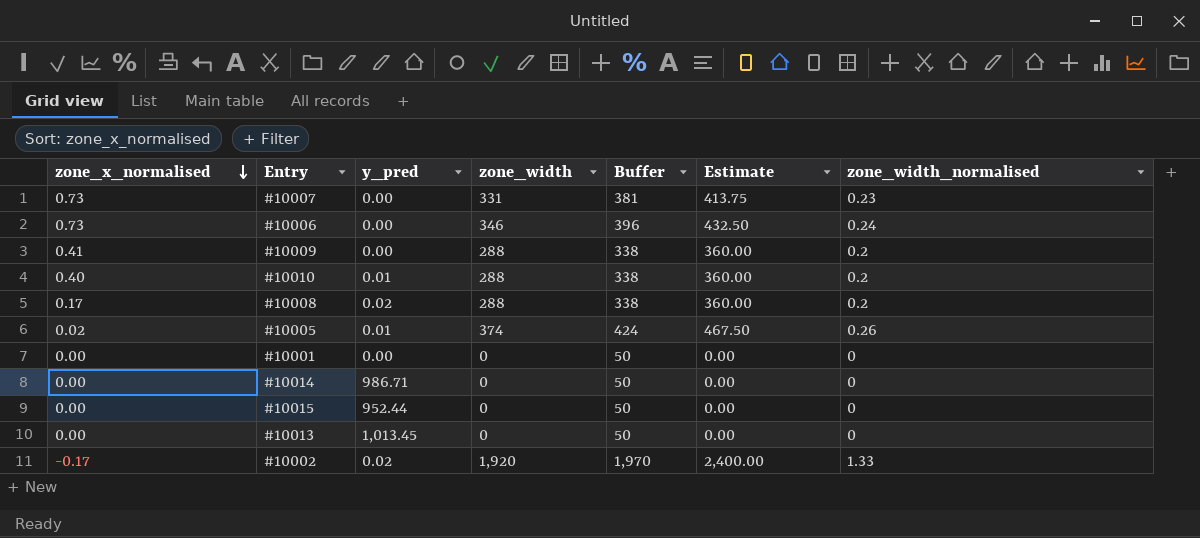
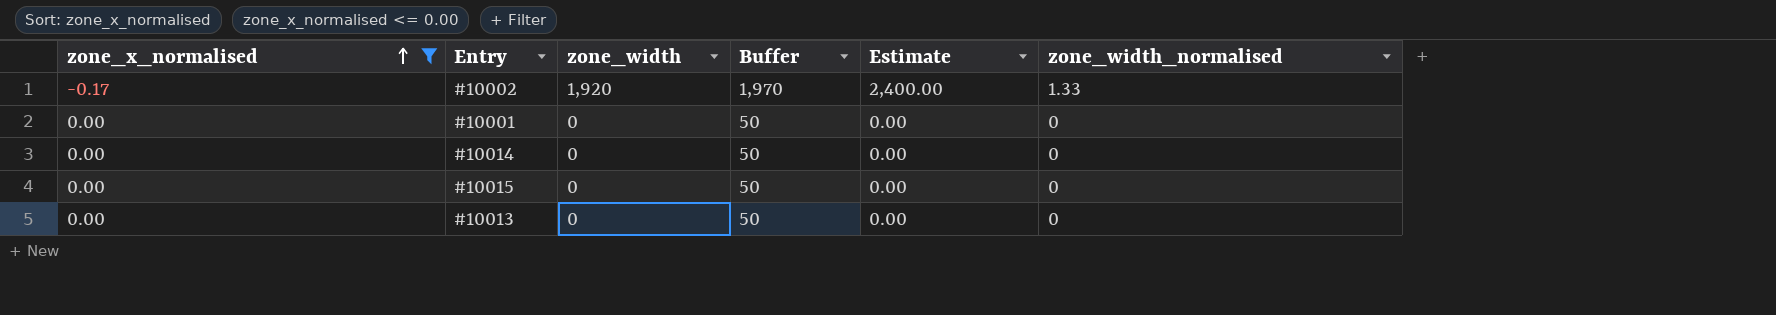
filter: none -> zone_x_normalised <= 0.00
row order: zone_x_normalised descending -> zone_x_normalised ascending
column y_pred | position: 3 -> none

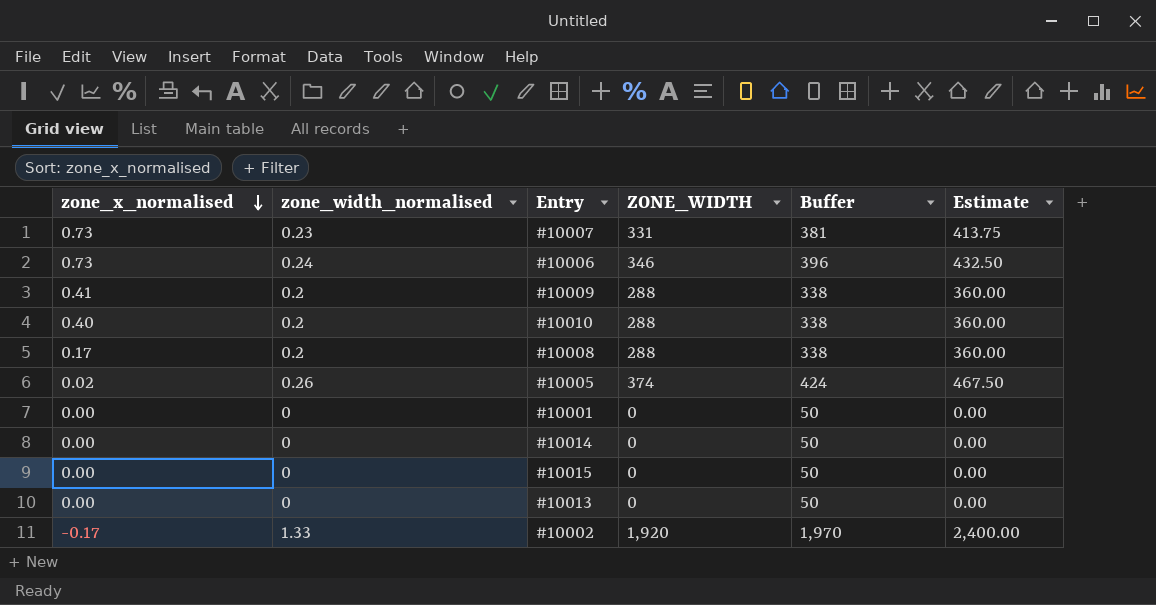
filter: zone_x_normalised <= 0.00 -> none
row order: zone_x_normalised ascending -> zone_x_normalised descending
column zone_width_normalised | position: 6 -> 2
column name: zone_width -> ZONE_WIDTH

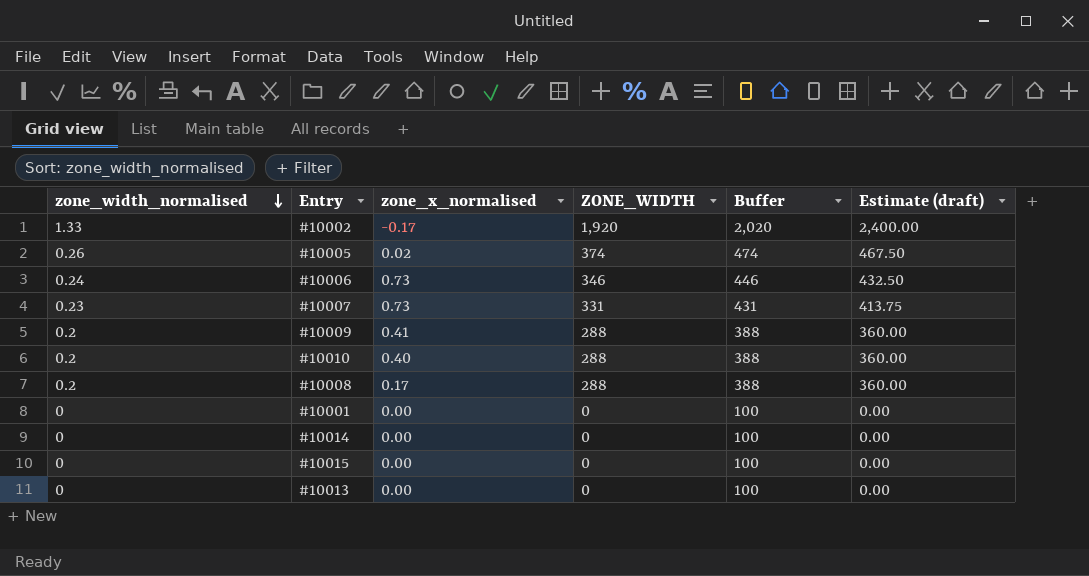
row order: zone_x_normalised descending -> zone_width_normalised descending
column zone_x_normalised | position: 1 -> 3
column Buffer | formula: [ZONE_WIDTH] + 50 -> [ZONE_WIDTH] + 100
column name: Estimate -> Estimate (draft)

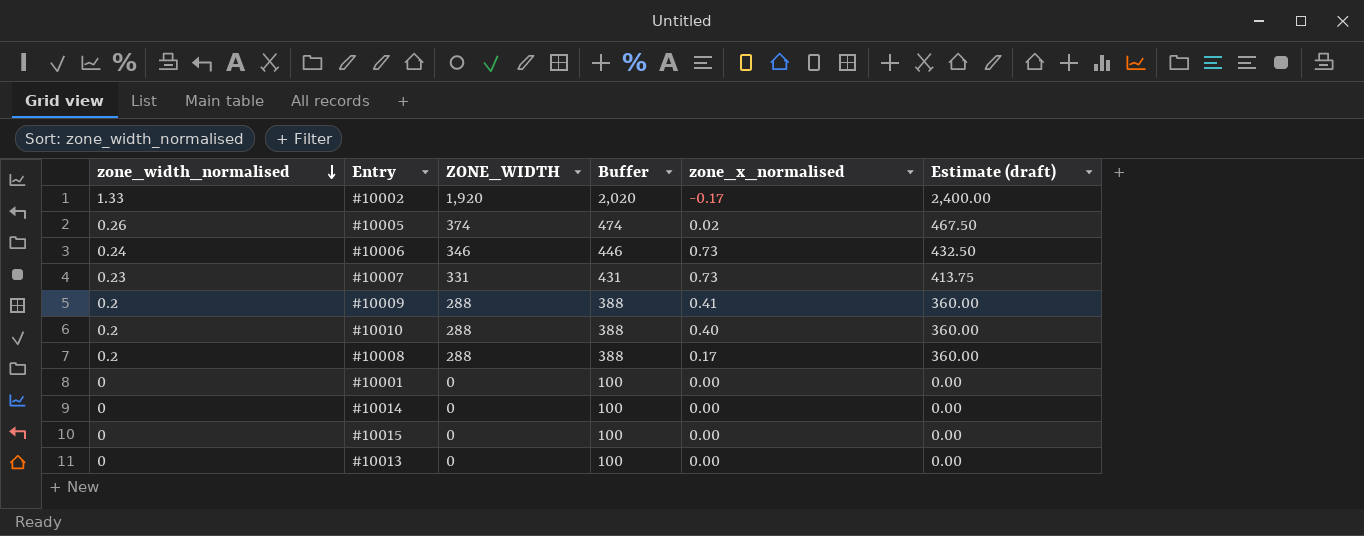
column zone_x_normalised | position: 3 -> 5

